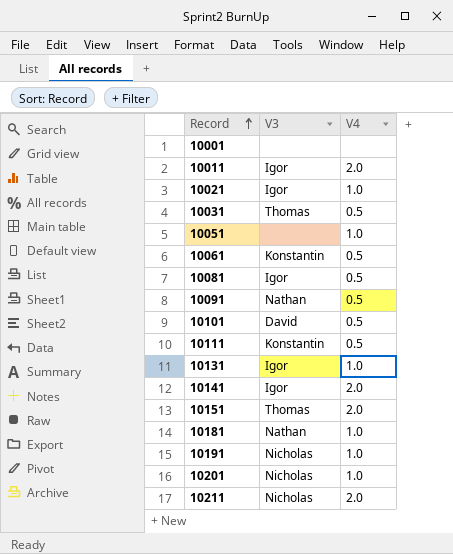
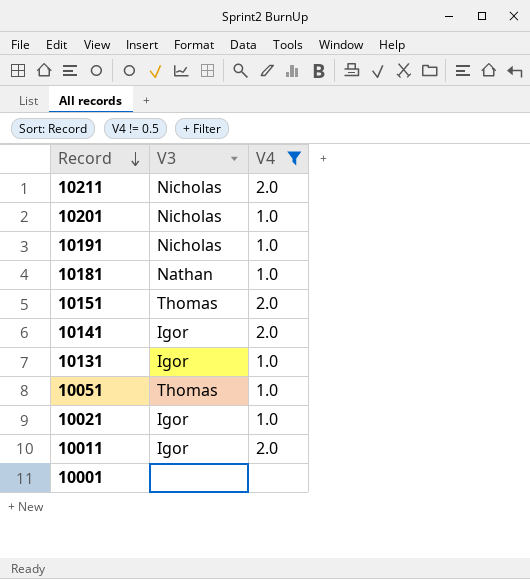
filter: none -> V4 != 0.5
row order: Record ascending -> Record descending
10051 | V3: none -> Thomas

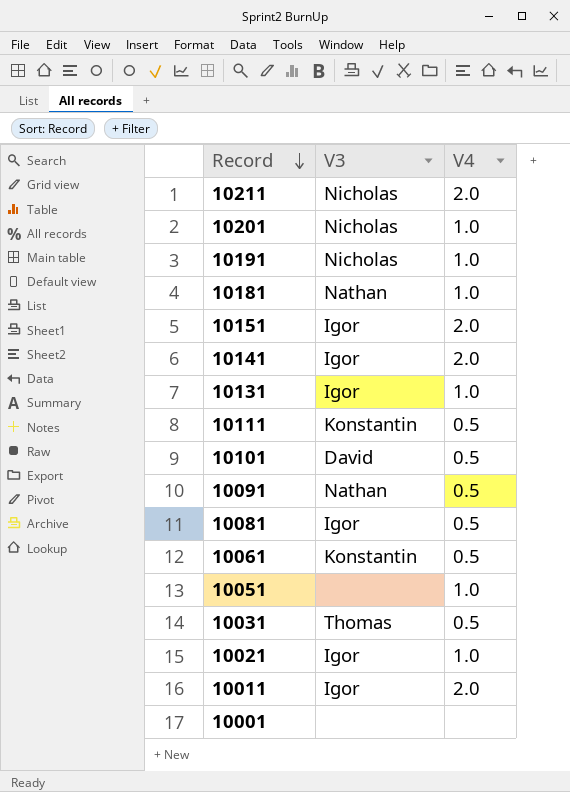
filter: V4 != 0.5 -> none
10151 | V3: Thomas -> Igor
10051 | V3: Thomas -> none

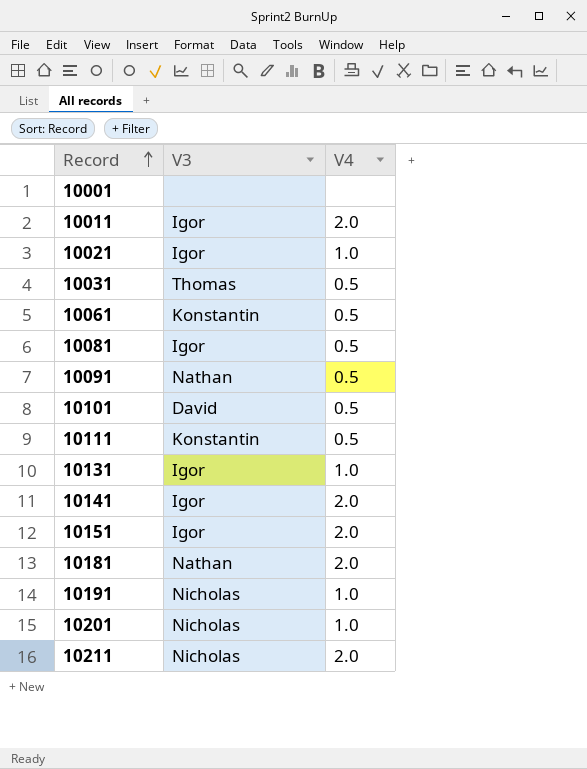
row order: Record descending -> Record ascending
row 10051: none | 1.0 -> none
10181 | V4: 1.0 -> 2.0

